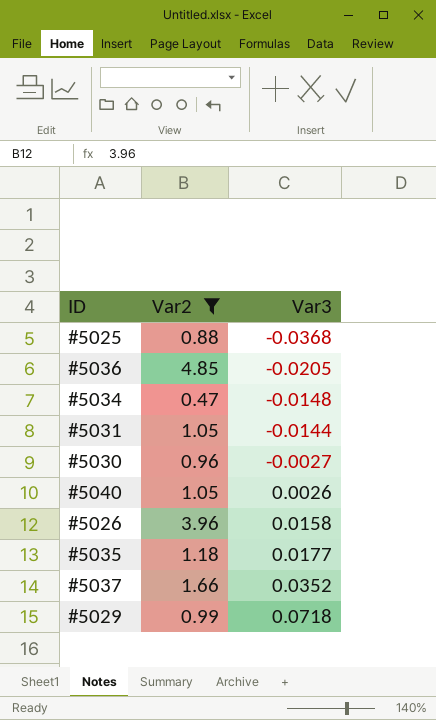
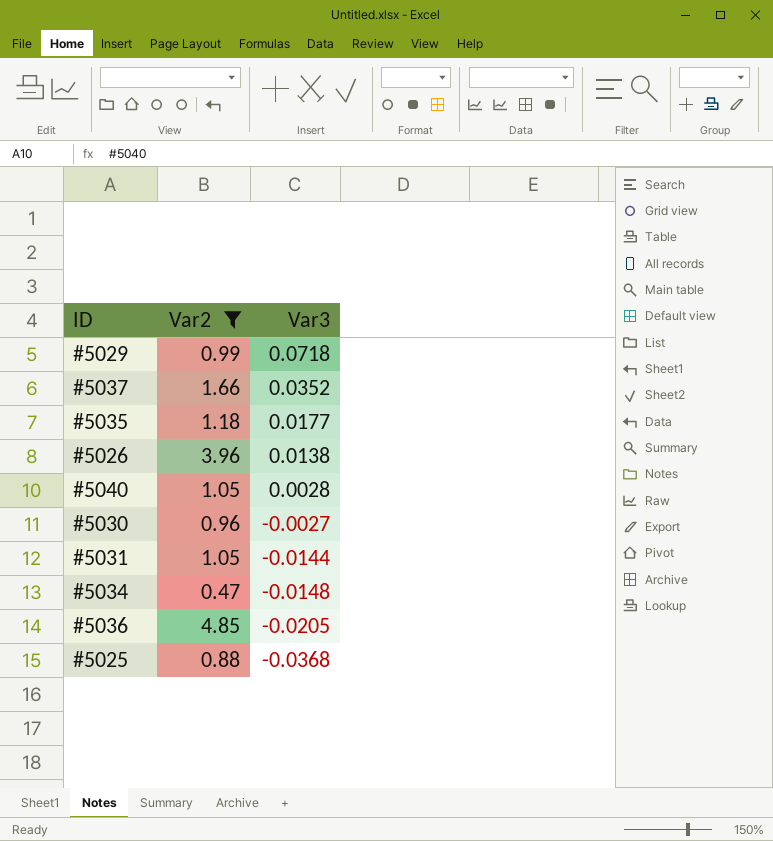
row order: Var3 ascending -> Var3 descending
#5026 | Var3: 0.0158 -> 0.0138
#5040 | Var3: 0.0026 -> 0.0028

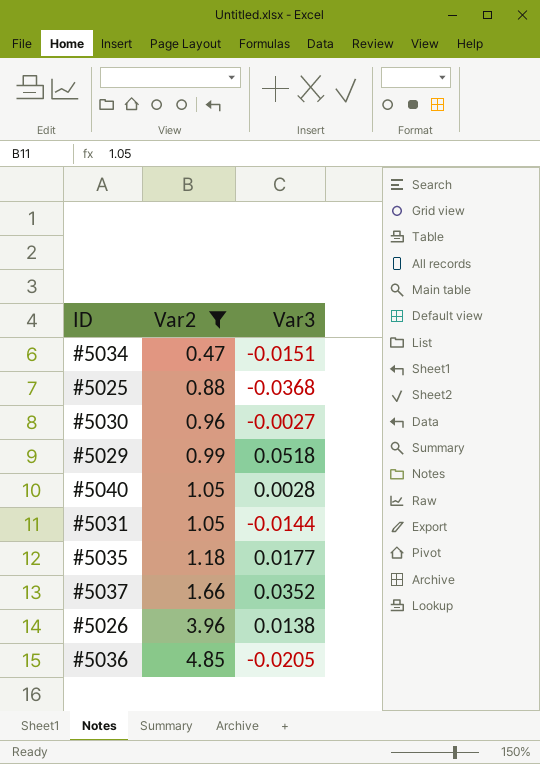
row order: Var3 descending -> Var2 ascending
#5034 | Var3: -0.0148 -> -0.0151
#5029 | Var3: 0.0718 -> 0.0518

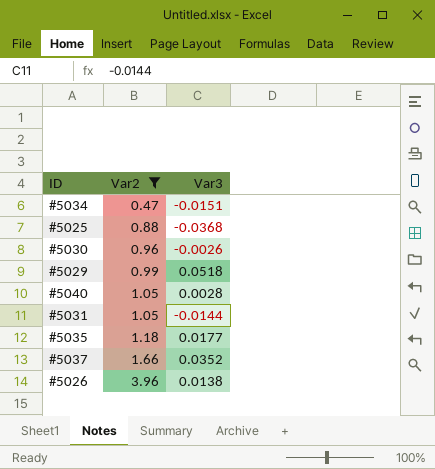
row #5036: 4.85 | -0.0205 -> none
#5030 | Var3: -0.0027 -> -0.0026

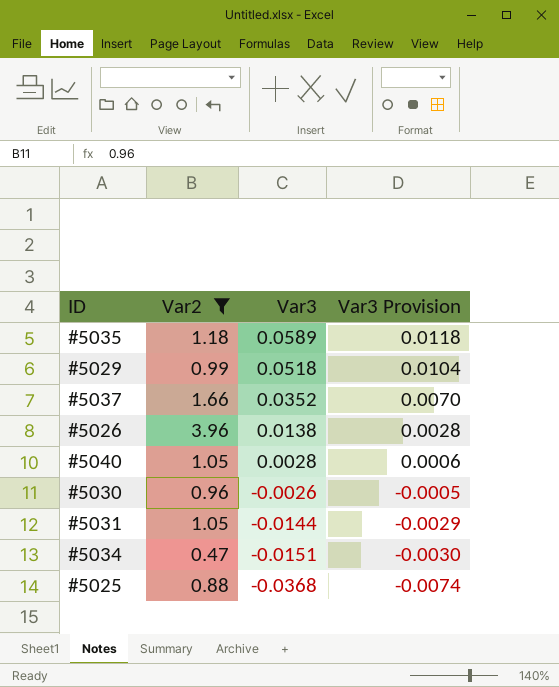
row order: Var2 ascending -> Var3 descending
column Var3 Provision | formula: none -> [Var3] * 0.2
#5035 | Var3: 0.0177 -> 0.0589

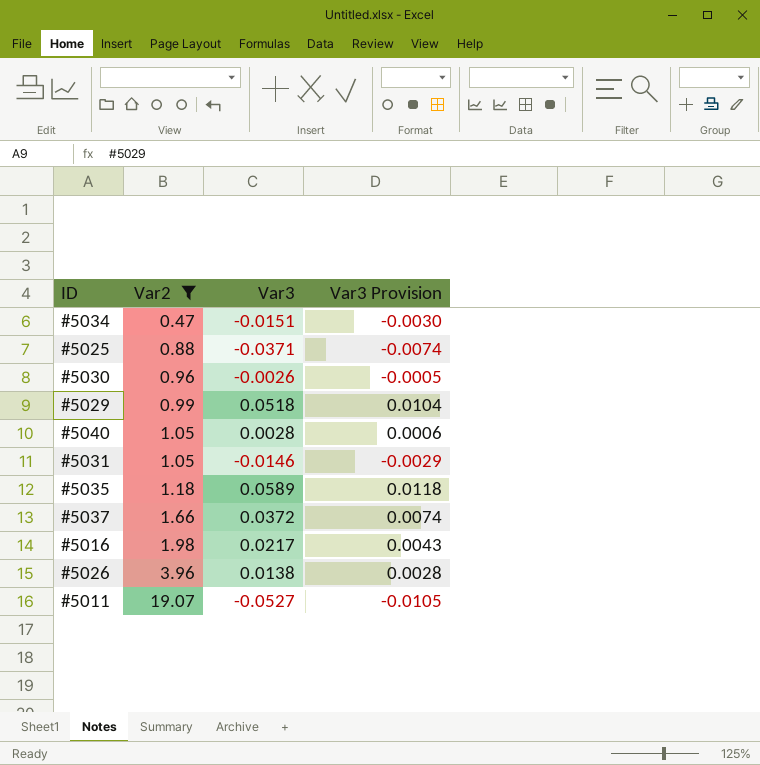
row order: Var3 descending -> Var2 ascending
#5025 | Var3: -0.0368 -> -0.0371
#5031 | Var3: -0.0144 -> -0.0146
#5037 | Var3: 0.0352 -> 0.0372
#5037 | Var3 Provision: 0.0070 -> 0.0074
row #5016: none -> 1.98 | 0.0217 | 0.0043
row #5011: none -> 19.07 | -0.0527 | -0.0105

